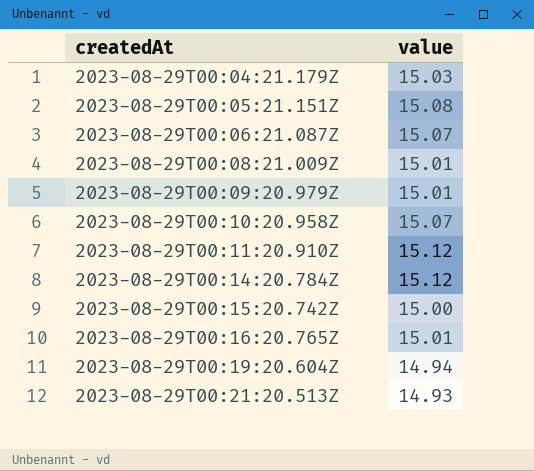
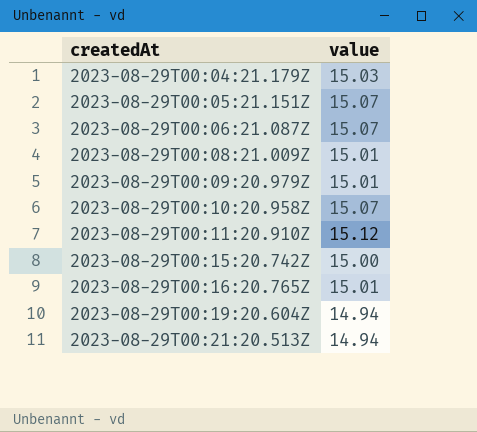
row 2023-08-29T00:14:20.784Z: 15.12 -> none
2023-08-29T00:05:21.151Z | value: 15.08 -> 15.07
2023-08-29T00:21:20.513Z | value: 14.93 -> 14.94

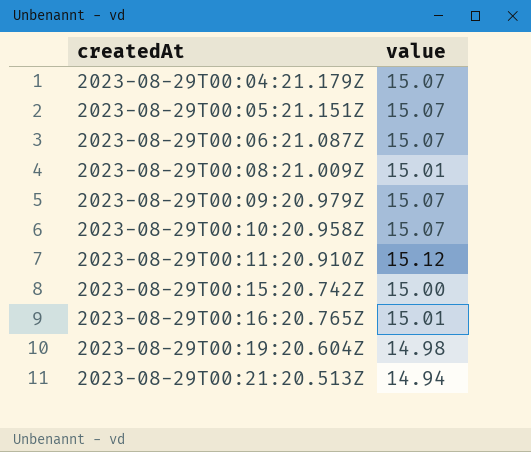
2023-08-29T00:04:21.179Z | value: 15.03 -> 15.07
2023-08-29T00:09:20.979Z | value: 15.01 -> 15.07
2023-08-29T00:19:20.604Z | value: 14.94 -> 14.98

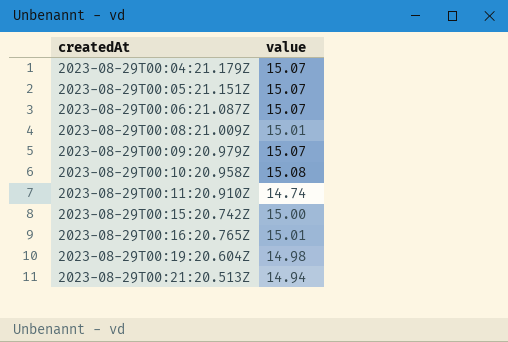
2023-08-29T00:10:20.958Z | value: 15.07 -> 15.08
2023-08-29T00:11:20.910Z | value: 15.12 -> 14.74

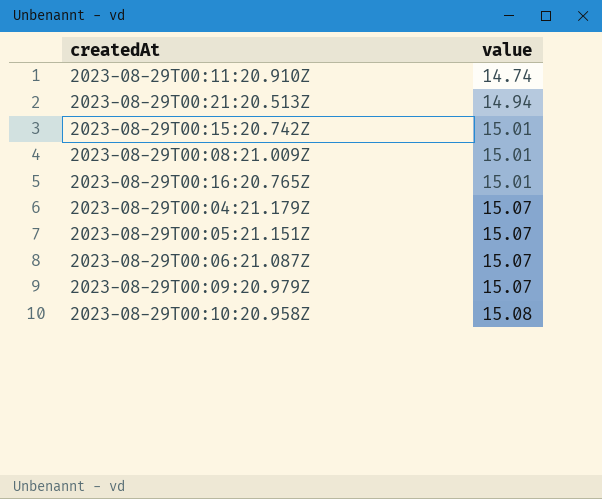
row order: createdAt ascending -> value ascending
row 2023-08-29T00:19:20.604Z: 14.98 -> none
2023-08-29T00:15:20.742Z | value: 15.00 -> 15.01

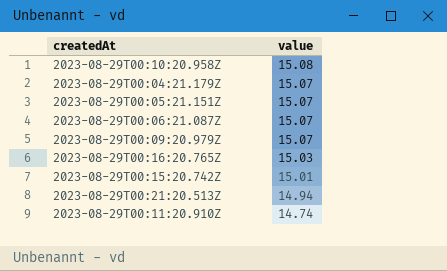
row order: value ascending -> value descending
row 2023-08-29T00:08:21.009Z: 15.01 -> none
2023-08-29T00:16:20.765Z | value: 15.01 -> 15.03

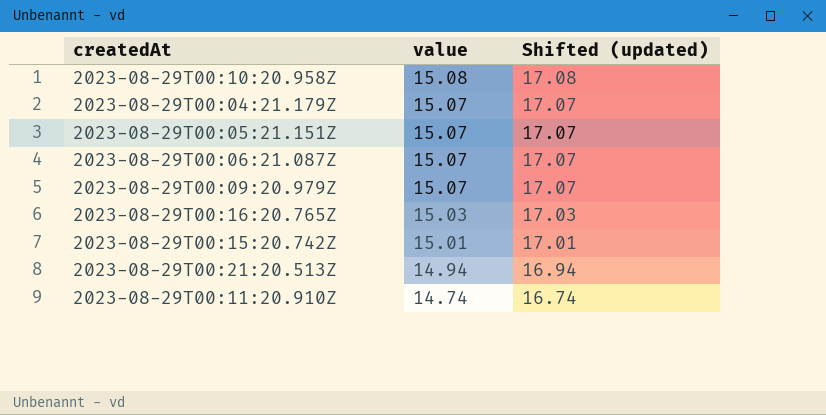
column Shifted (updated) | formula: none -> [value] + 2

